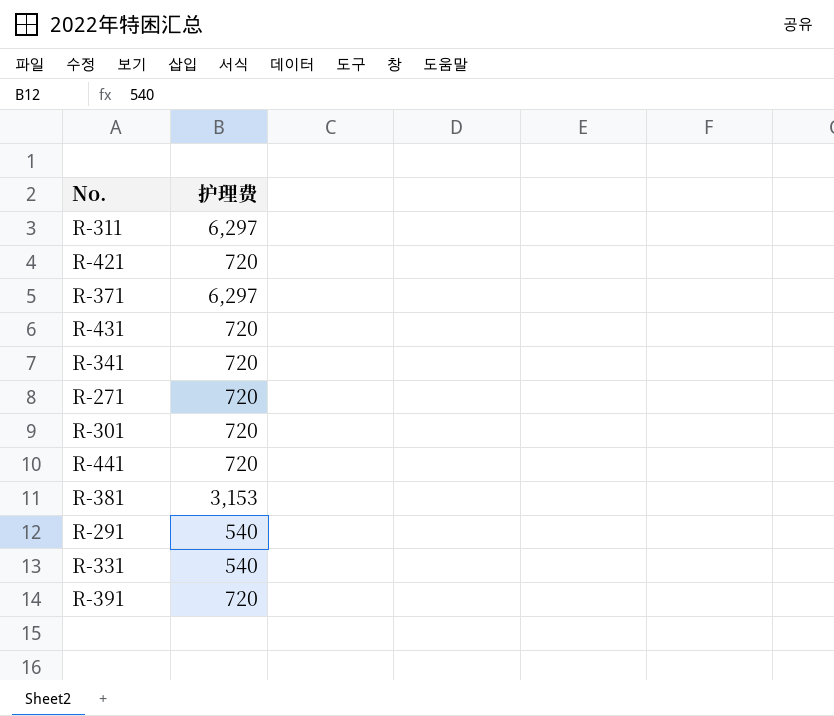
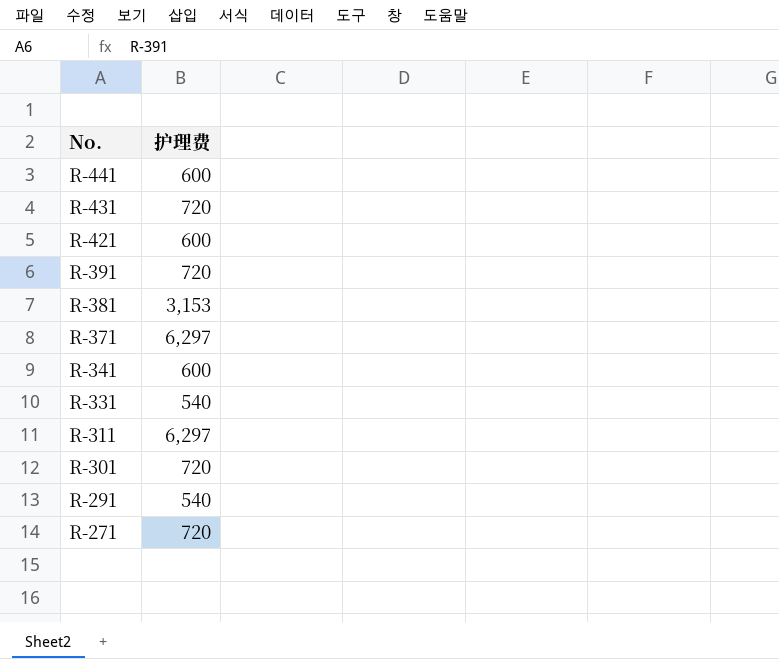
row order: none -> No. descending
R-441 | 护理费: 720 -> 600
R-421 | 护理费: 720 -> 600
R-341 | 护理费: 720 -> 600

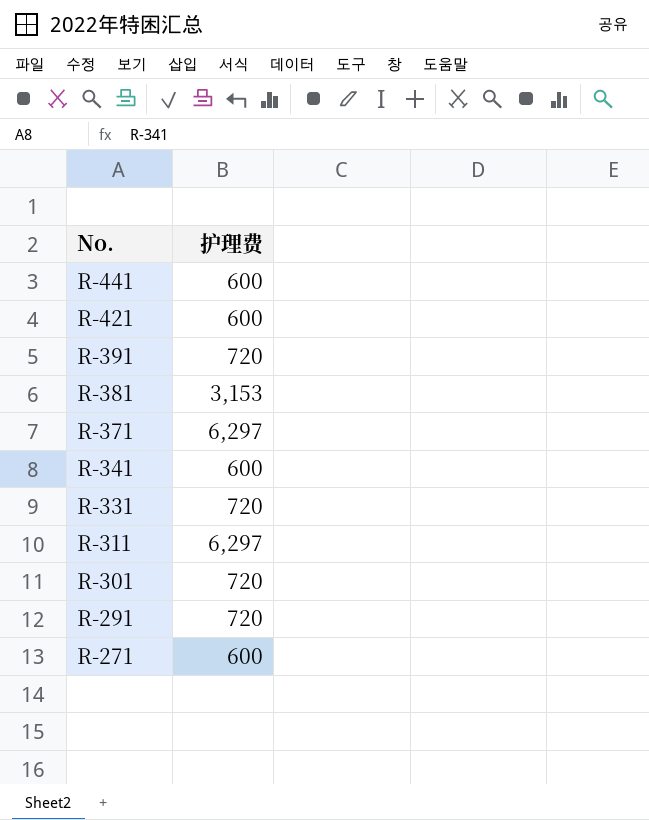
row R-431: 720 -> none
R-331 | 护理费: 540 -> 720
R-291 | 护理费: 540 -> 720
R-271 | 护理费: 720 -> 600

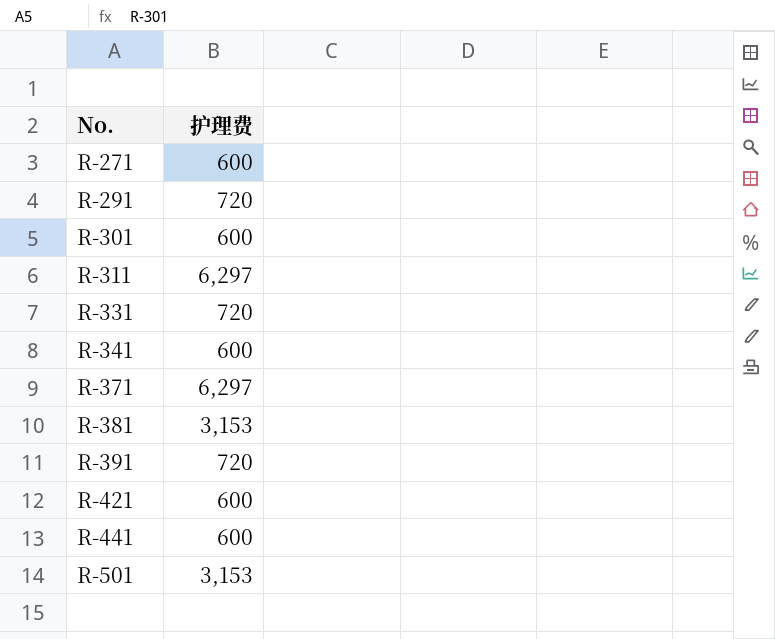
row order: No. descending -> No. ascending
R-301 | 护理费: 720 -> 600
row R-501: none -> 3,153

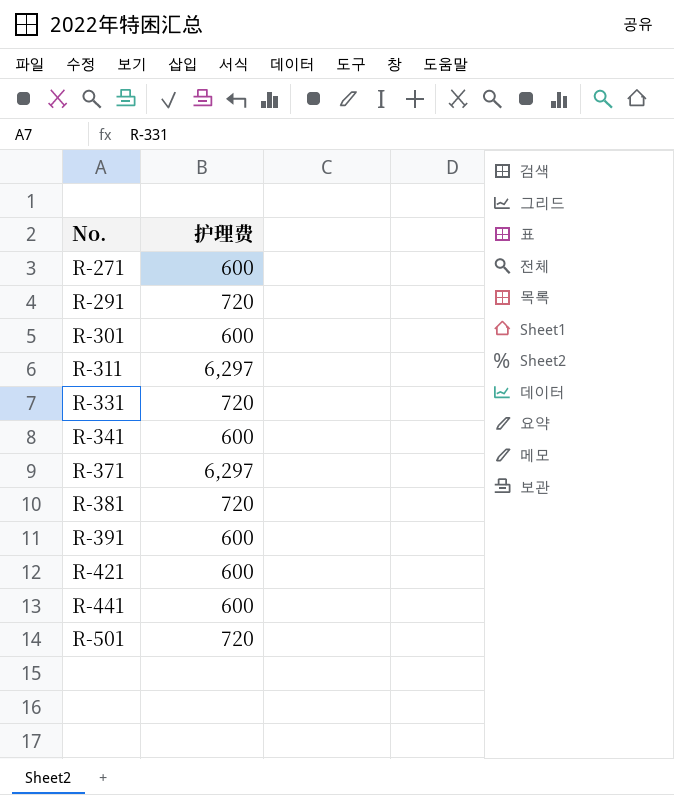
R-381 | 护理费: 3,153 -> 720
R-391 | 护理费: 720 -> 600
R-501 | 护理费: 3,153 -> 720

